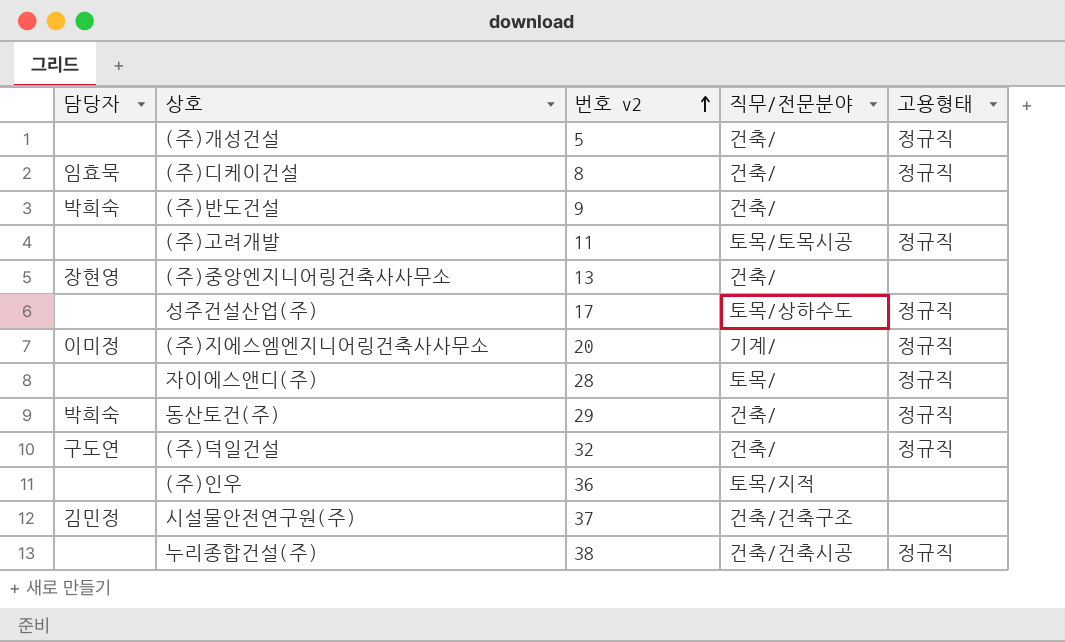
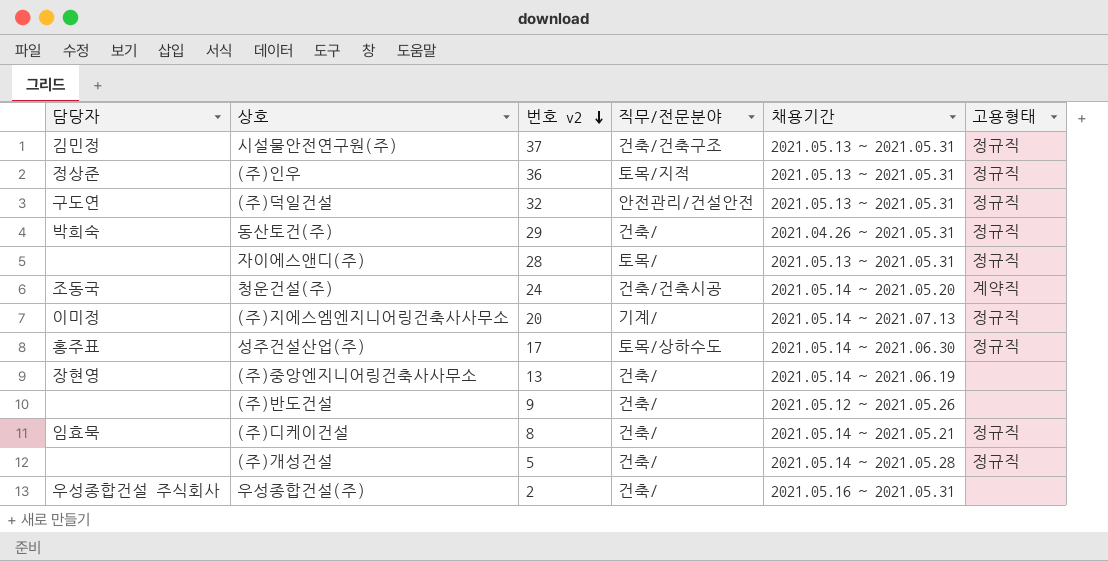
row order: 번호 v2 ascending -> 번호 v2 descending
column 채용기간 | position: none -> 5
row (주)고려개발: none | 11 | 토목/토목시공 | 정규직 -> none
row 누리종합건설(주): none | 38 | 건축/건축시공 | 정규직 -> none
시설물안전연구원(주) | 고용형태: none -> 정규직
(주)인우 | 담당자: none -> 정상준
(주)인우 | 고용형태: none -> 정규직
(주)덕일건설 | 직무/전문분야: 건축/ -> 안전관리/건설안전
row 청운건설(주): none -> 조동국 | 24 | 건축/건축시공 | 2021.05.14 ~ 2021.05.20 | 계약직
성주건설산업(주) | 담당자: none -> 홍주표
(주)반도건설 | 담당자: 박희숙 -> none
row 우성종합건설(주): none -> 우성종합건설 주식회사 | 2 | 건축/ | 2021.05.16 ~ 2021.05.31 | none

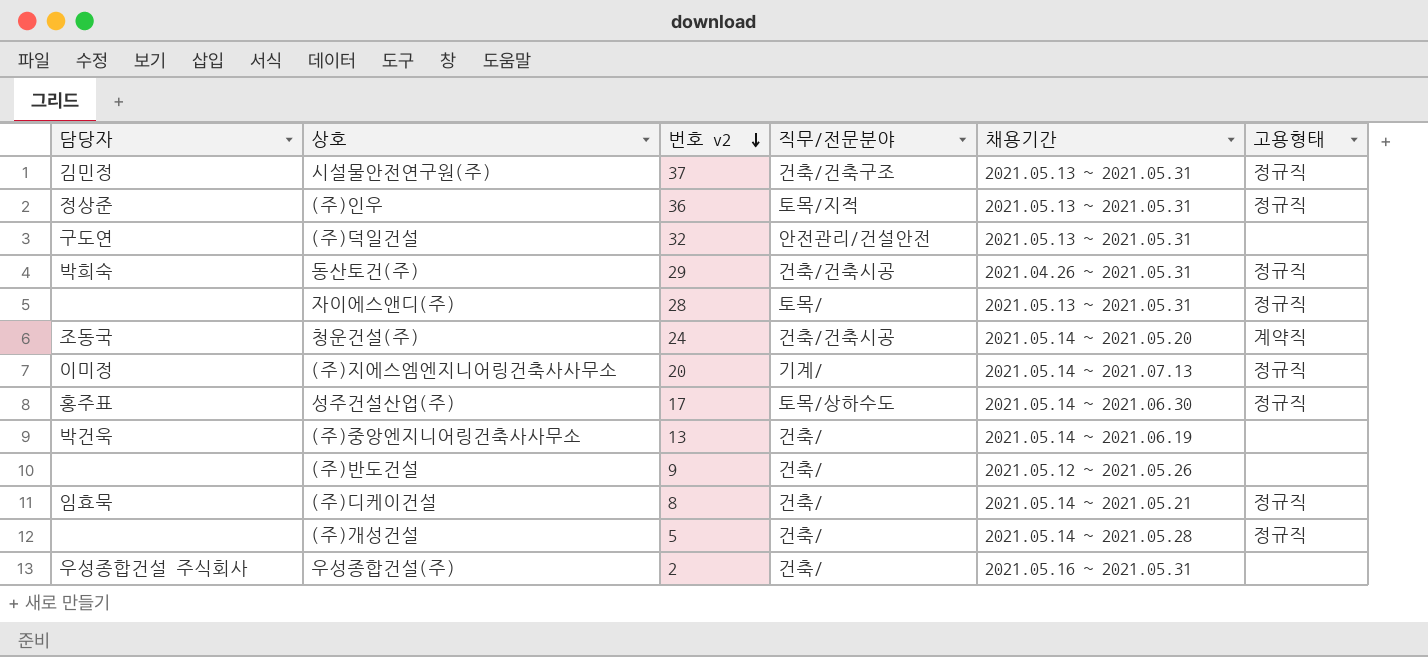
(주)덕일건설 | 고용형태: 정규직 -> none
동산토건(주) | 직무/전문분야: 건축/ -> 건축/건축시공
(주)중앙엔지니어링건축사사무소 | 담당자: 장현영 -> 박건욱

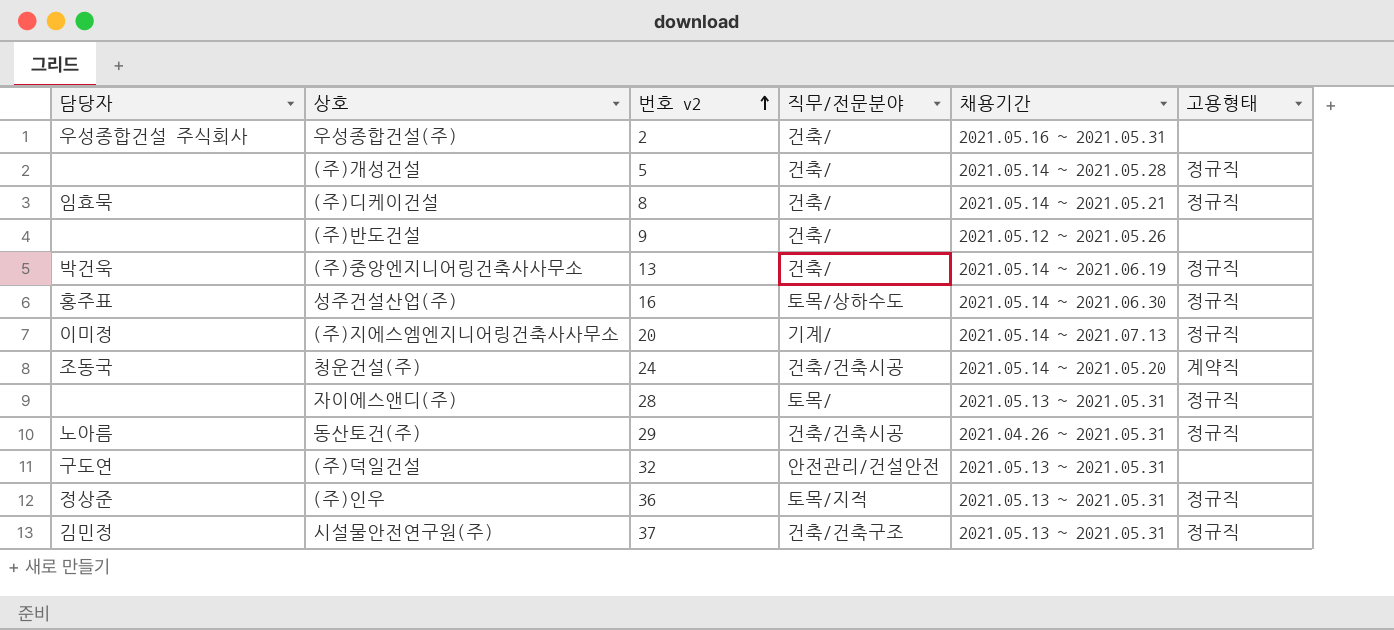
row order: 번호 v2 descending -> 번호 v2 ascending
(주)중앙엔지니어링건축사사무소 | 고용형태: none -> 정규직
성주건설산업(주) | 번호 v2: 17 -> 16
동산토건(주) | 담당자: 박희숙 -> 노아름

